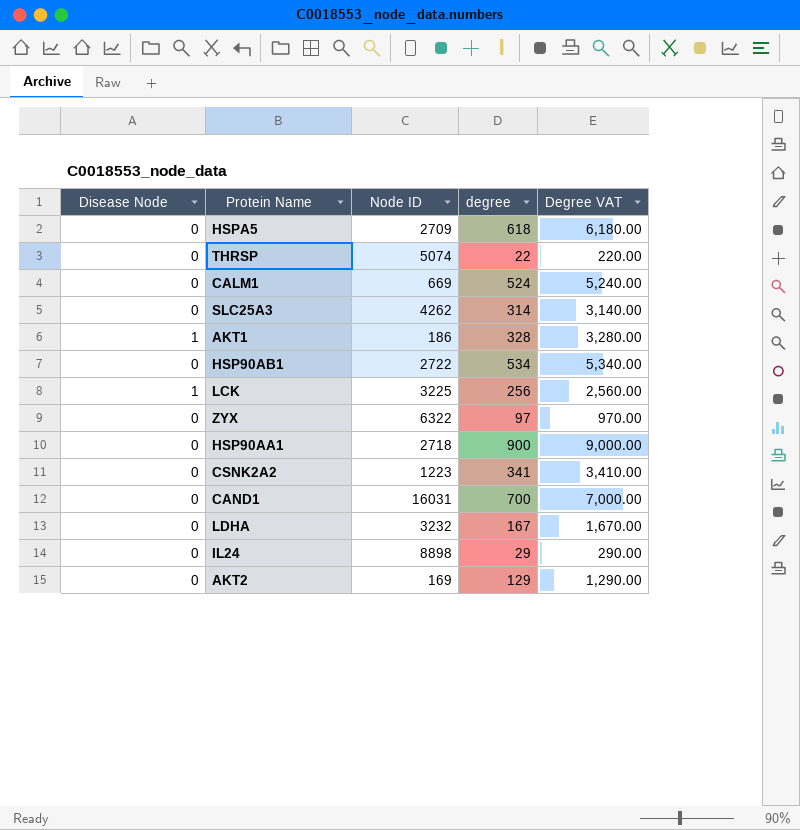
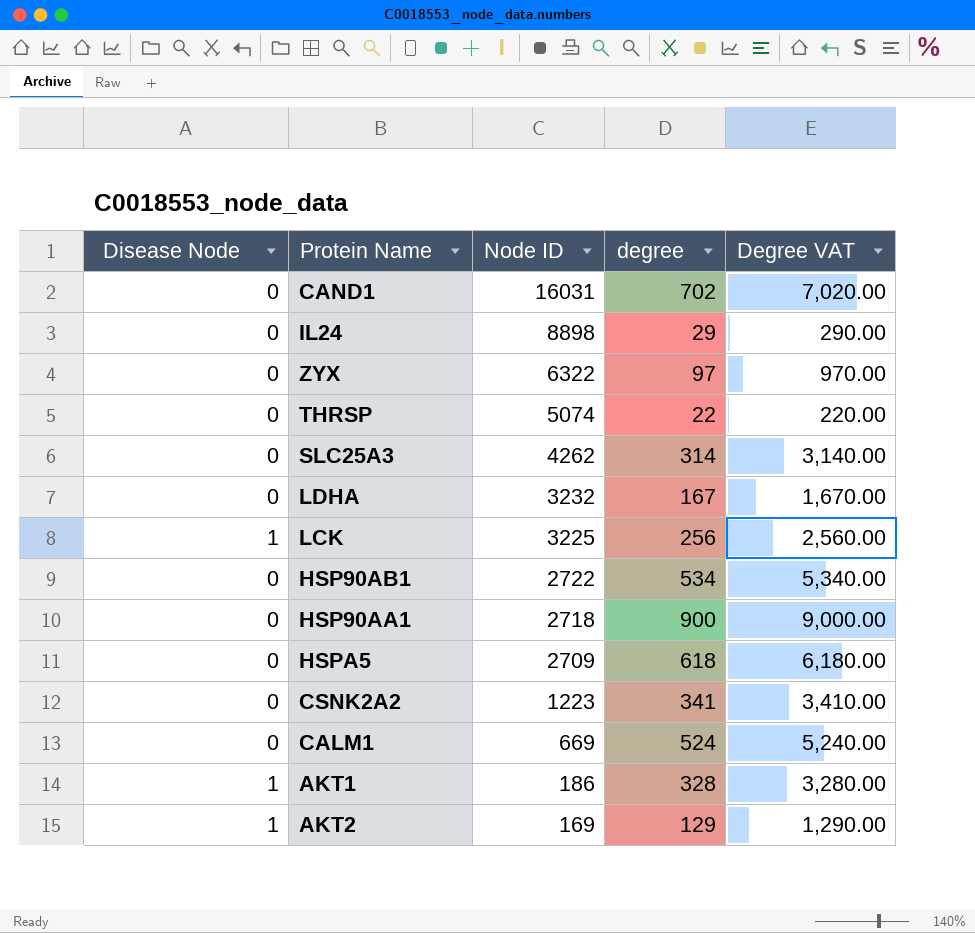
row order: none -> Node ID descending
CAND1 | degree: 700 -> 702
CAND1 | Degree VAT: 7,000.00 -> 7,020.00
AKT2 | Disease Node: 0 -> 1

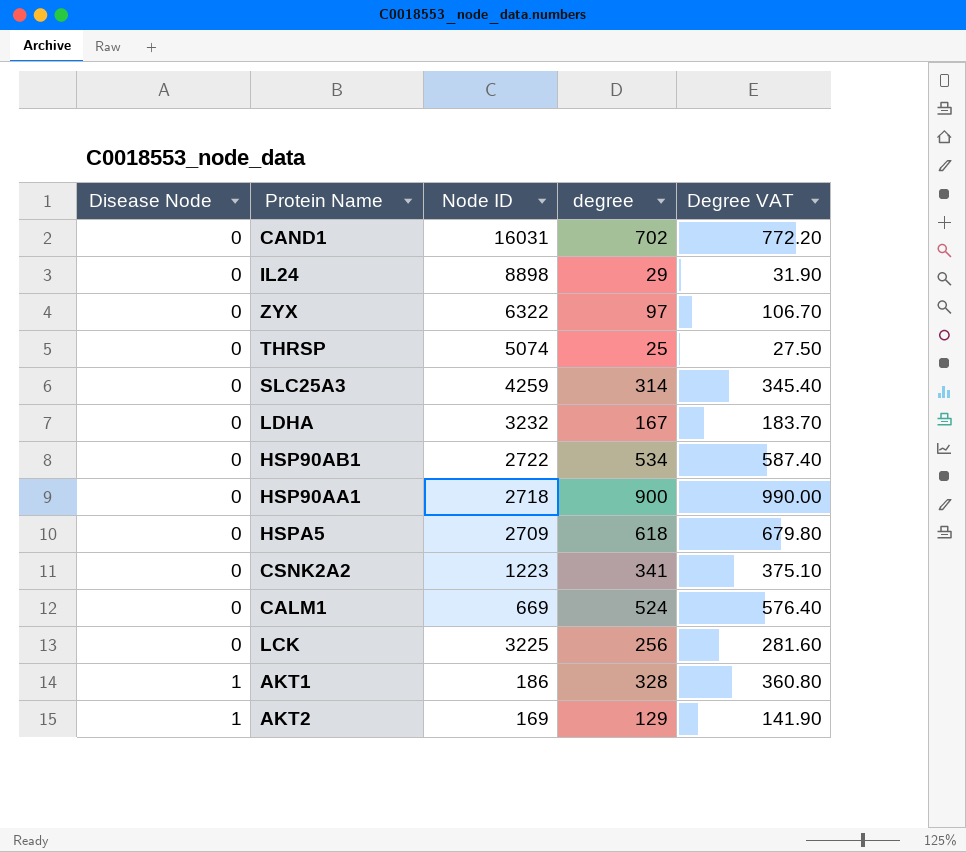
row order: Node ID descending -> Disease Node ascending
column Degree VAT | formula: [degree] * 10 -> [degree] * 1.1
THRSP | degree: 22 -> 25
SLC25A3 | Node ID: 4262 -> 4259
LCK | Disease Node: 1 -> 0

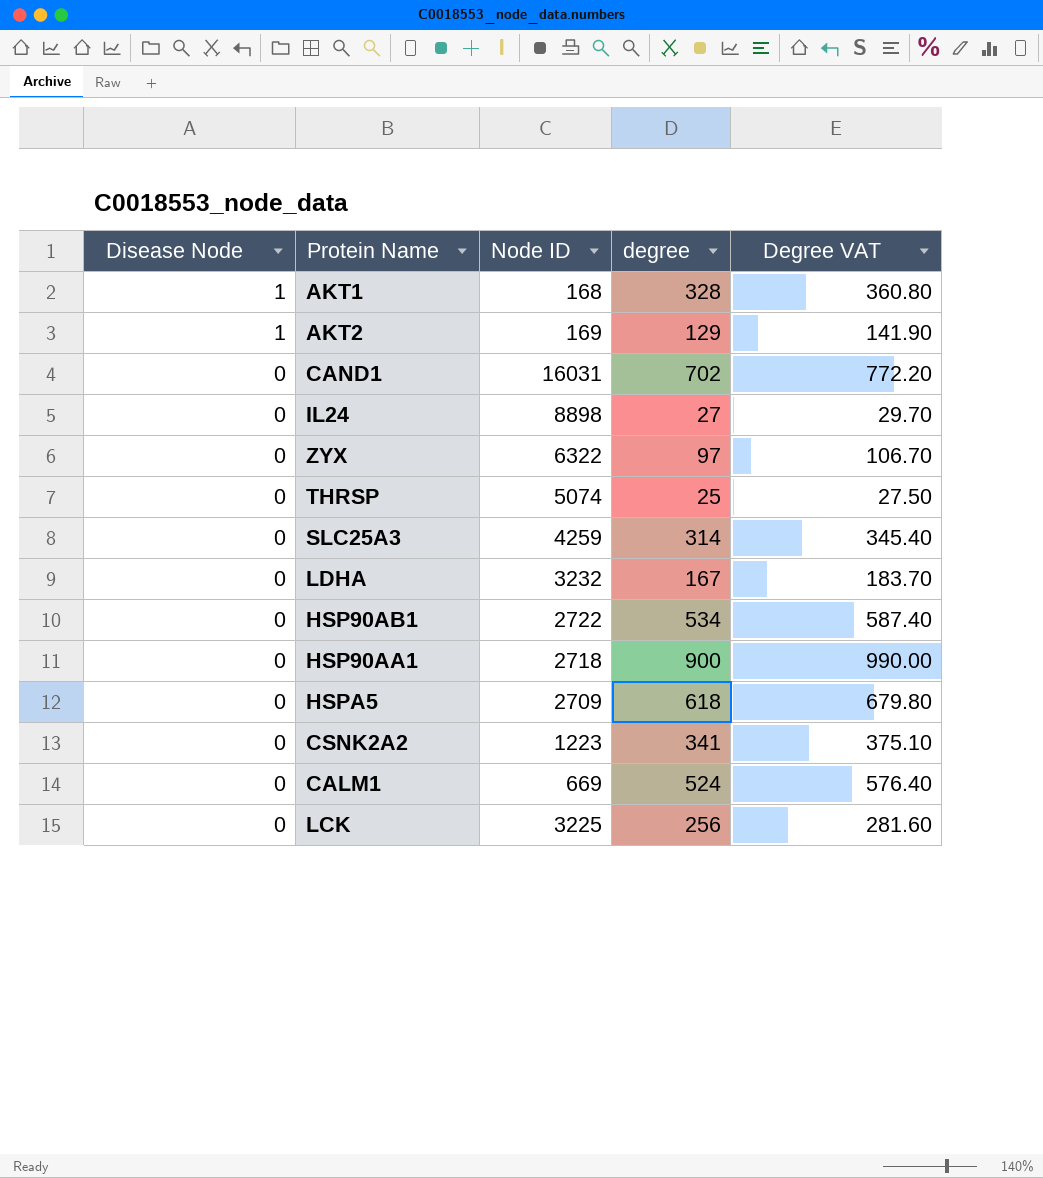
row order: Disease Node ascending -> Disease Node descending
AKT1 | Node ID: 186 -> 168
IL24 | degree: 29 -> 27
IL24 | Degree VAT: 31.90 -> 29.70

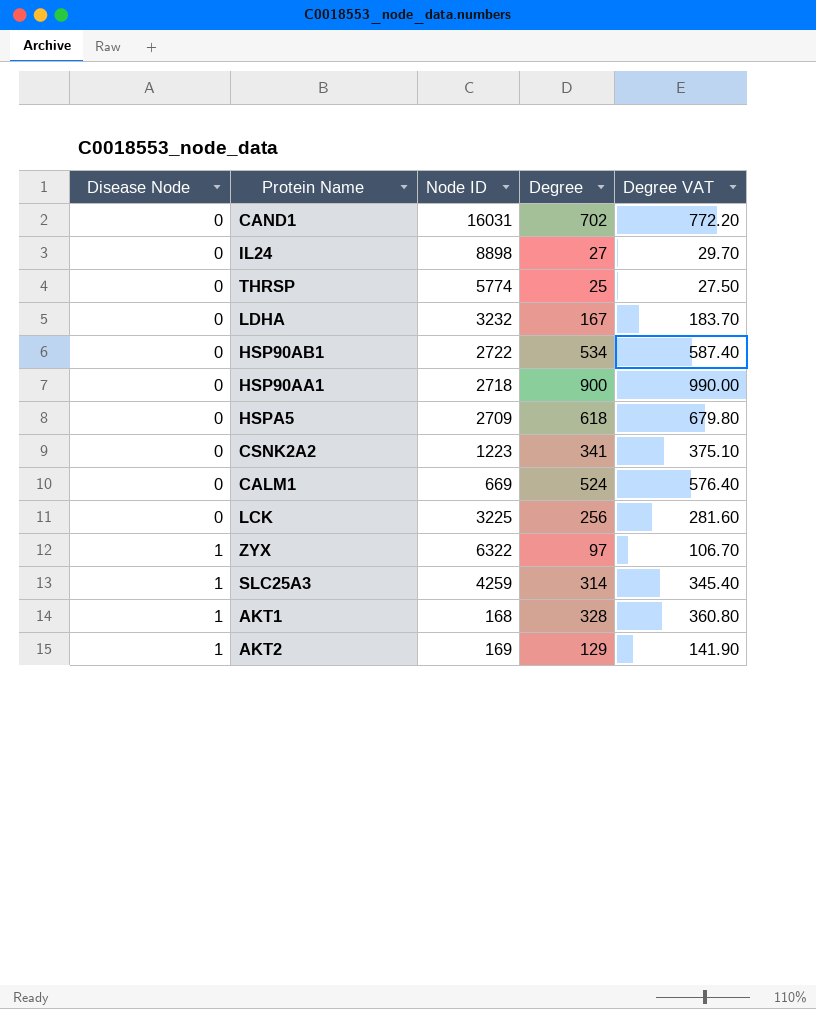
row order: Disease Node descending -> Disease Node ascending
column name: degree -> Degree
THRSP | Node ID: 5074 -> 5774
ZYX | Disease Node: 0 -> 1
SLC25A3 | Disease Node: 0 -> 1

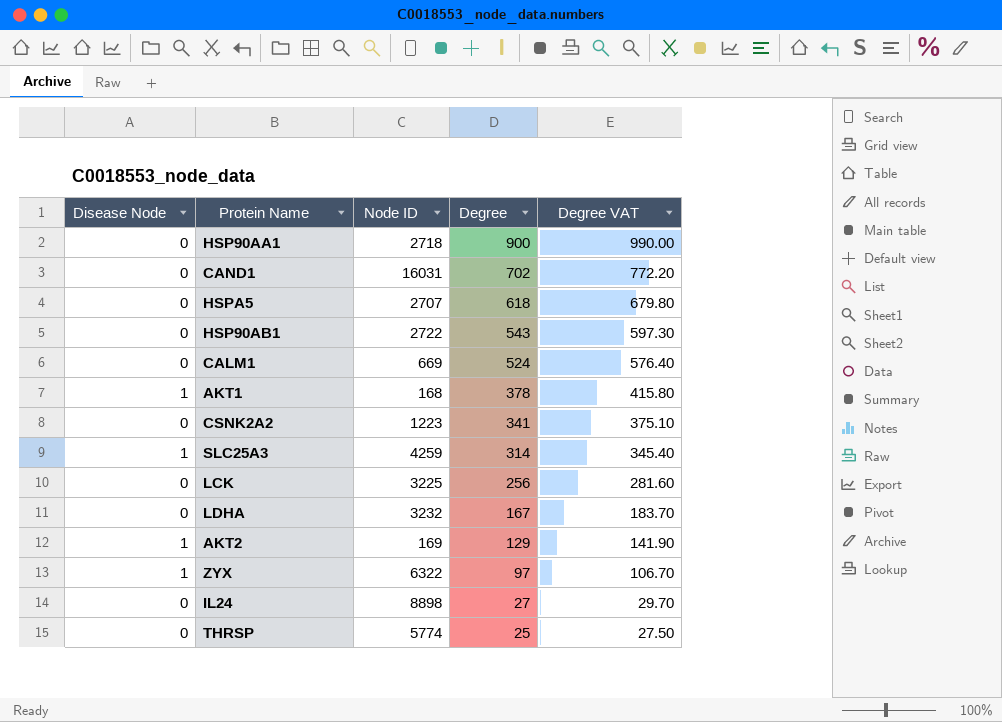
row order: Disease Node ascending -> Degree descending
HSPA5 | Node ID: 2709 -> 2707
HSP90AB1 | Degree: 534 -> 543
HSP90AB1 | Degree VAT: 587.40 -> 597.30
AKT1 | Degree: 328 -> 378
AKT1 | Degree VAT: 360.80 -> 415.80

